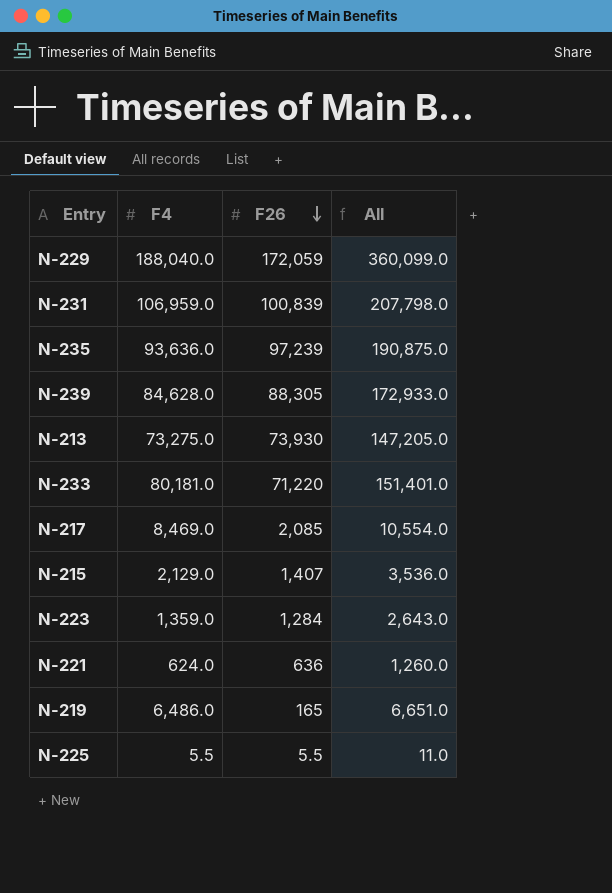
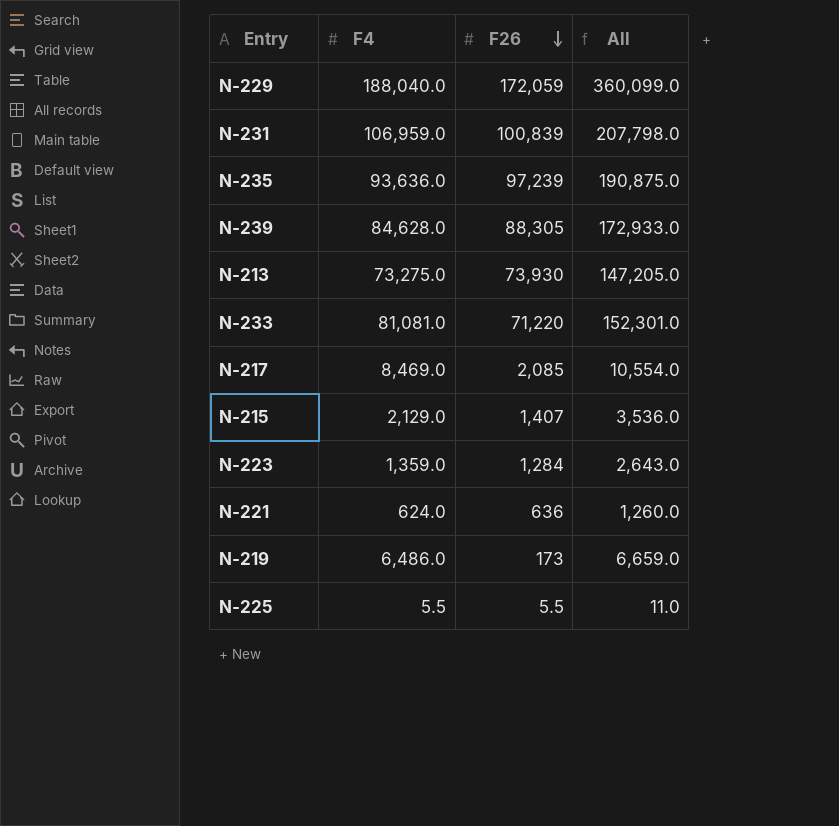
N-233 | F4: 80,181.0 -> 81,081.0
N-233 | All: 151,401.0 -> 152,301.0
N-219 | F26: 165 -> 173
N-219 | All: 6,651.0 -> 6,659.0

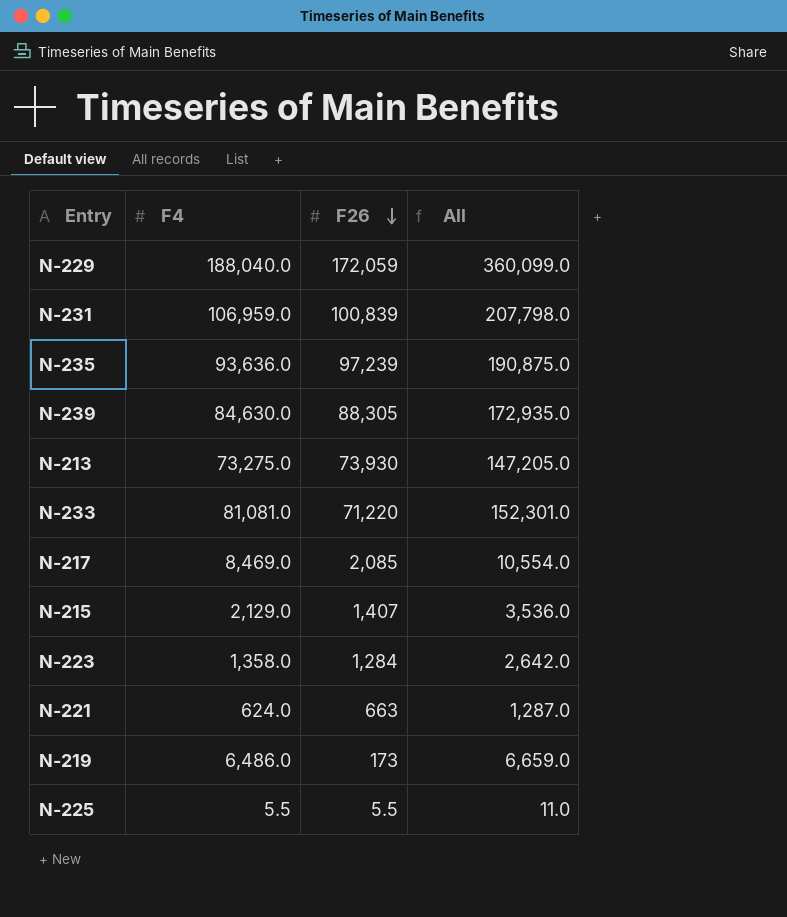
N-239 | F4: 84,628.0 -> 84,630.0
N-239 | All: 172,933.0 -> 172,935.0
N-223 | F4: 1,359.0 -> 1,358.0
N-223 | All: 2,643.0 -> 2,642.0
N-221 | F26: 636 -> 663
N-221 | All: 1,260.0 -> 1,287.0

